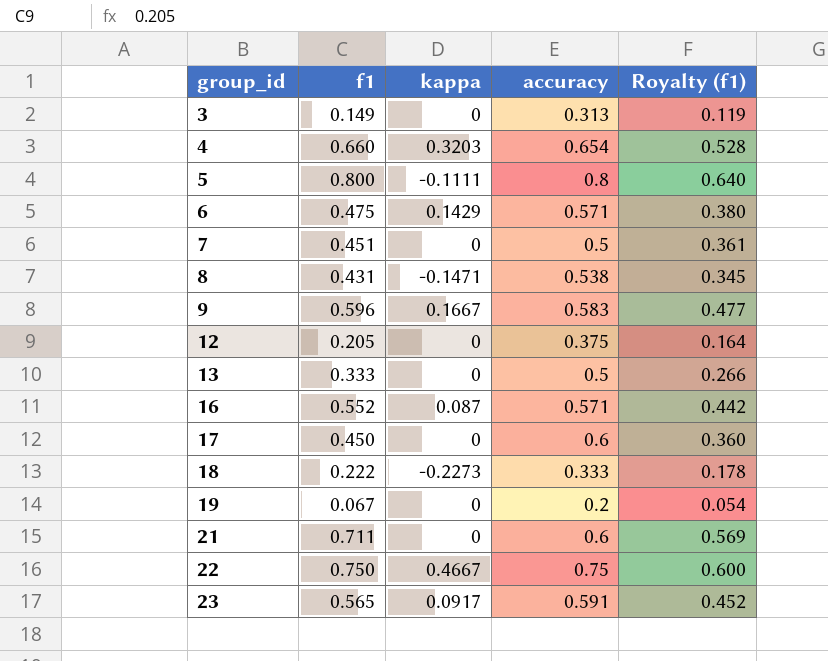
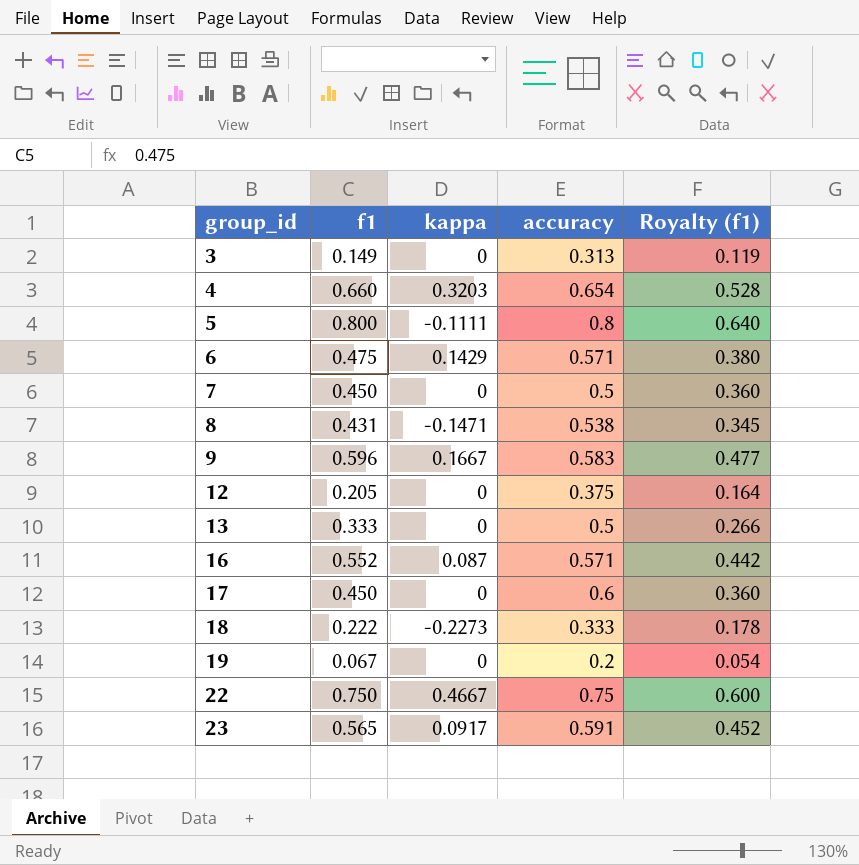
row 21: 0.711 | 0 | 0.6 | 0.569 -> none
7 | f1: 0.451 -> 0.450
7 | Royalty (f1): 0.361 -> 0.360

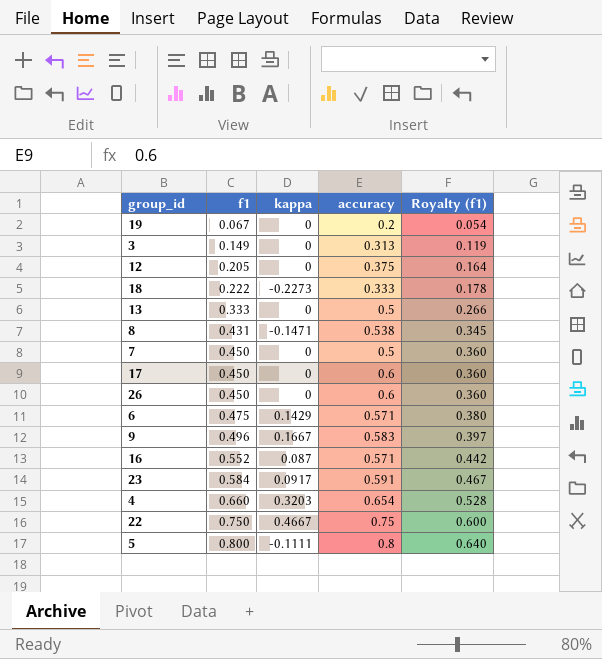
row order: group_id ascending -> f1 ascending
row 26: none -> 0.450 | 0 | 0.6 | 0.360
9 | f1: 0.596 -> 0.496
9 | Royalty (f1): 0.477 -> 0.397
23 | f1: 0.565 -> 0.584
23 | Royalty (f1): 0.452 -> 0.467

